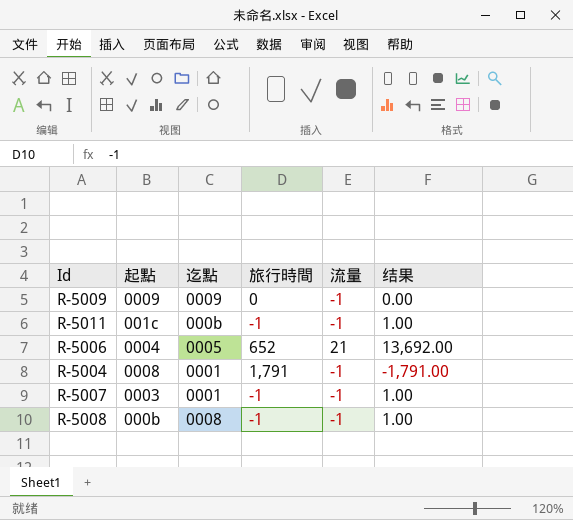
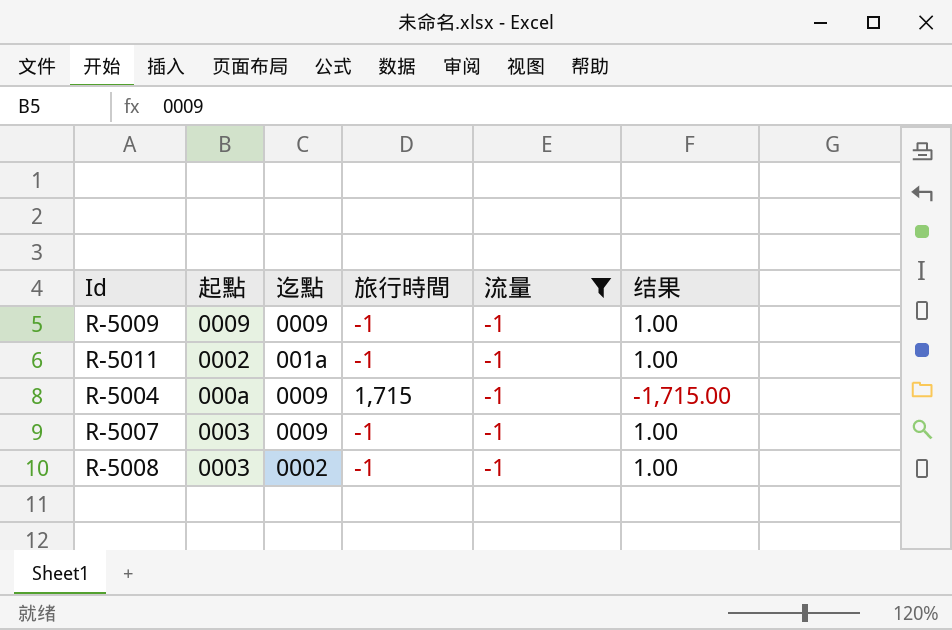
filter: none -> 流量 = -1
R-5009 | 旅行時間: 0 -> -1
R-5009 | 结果: 0.00 -> 1.00
R-5011 | 起點: 001c -> 0002
R-5011 | 迄點: 000b -> 001a
R-5004 | 起點: 0008 -> 000a
R-5004 | 迄點: 0001 -> 0009
R-5004 | 旅行時間: 1,791 -> 1,715
R-5004 | 结果: -1,791.00 -> -1,715.00
R-5007 | 迄點: 0001 -> 0009
R-5008 | 起點: 000b -> 0003
R-5008 | 迄點: 0008 -> 0002

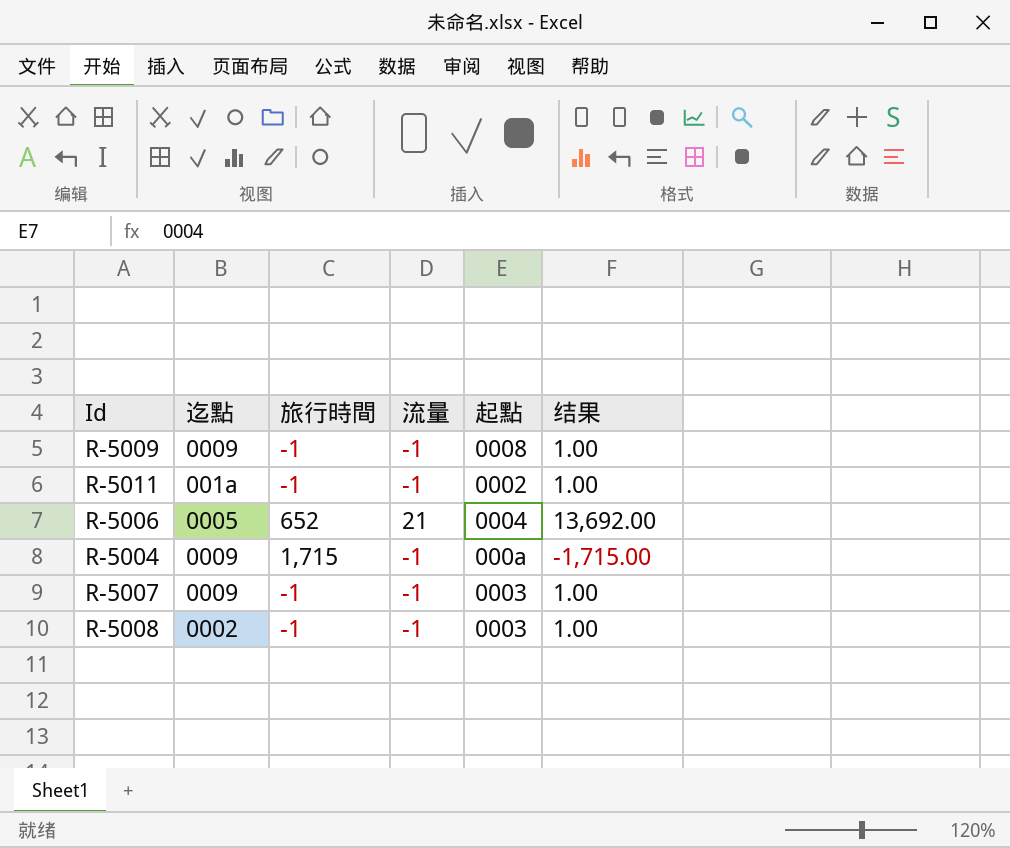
filter: 流量 = -1 -> none
column 起點 | position: 2 -> 5
R-5009 | 起點: 0009 -> 0008

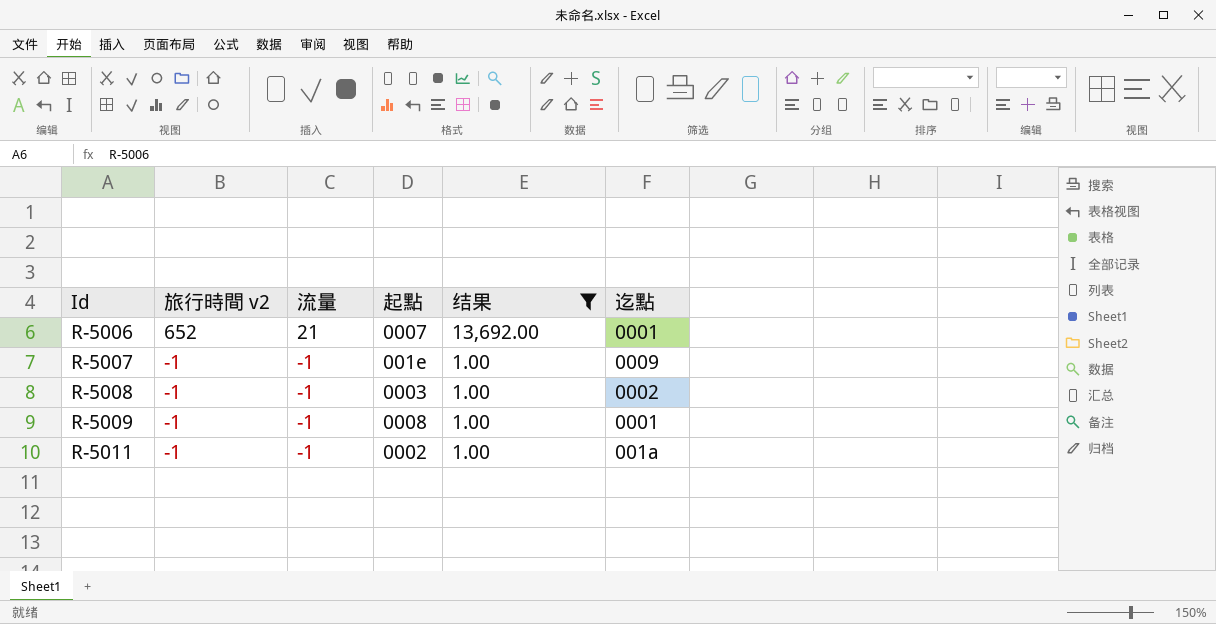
filter: none -> 结果 != -1,715.00
row order: none -> Id ascending
column name: 旅行時間 -> 旅行時間 v2
column 迄點 | position: 2 -> 6
R-5006 | 起點: 0004 -> 0007
R-5006 | 迄點: 0005 -> 0001
R-5007 | 起點: 0003 -> 001e
R-5009 | 迄點: 0009 -> 0001

